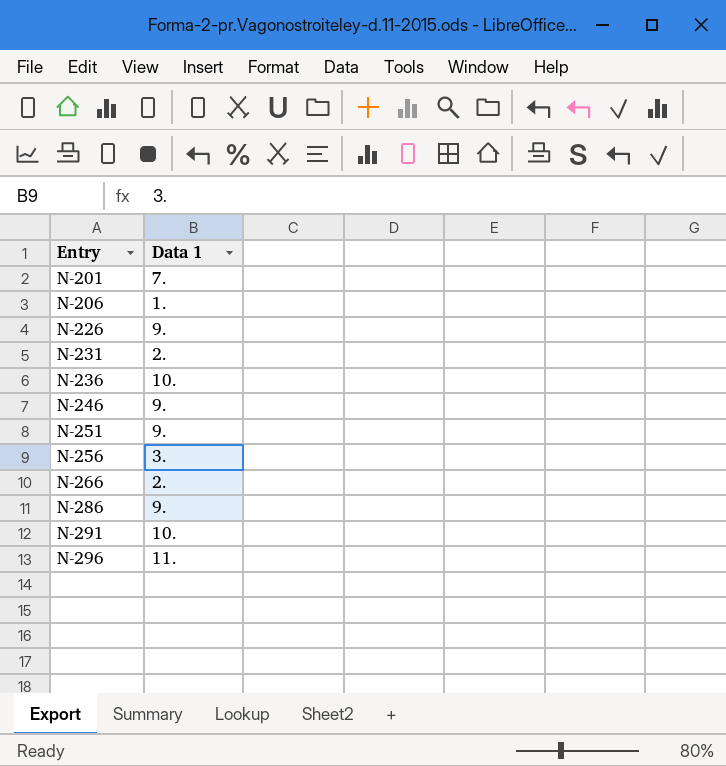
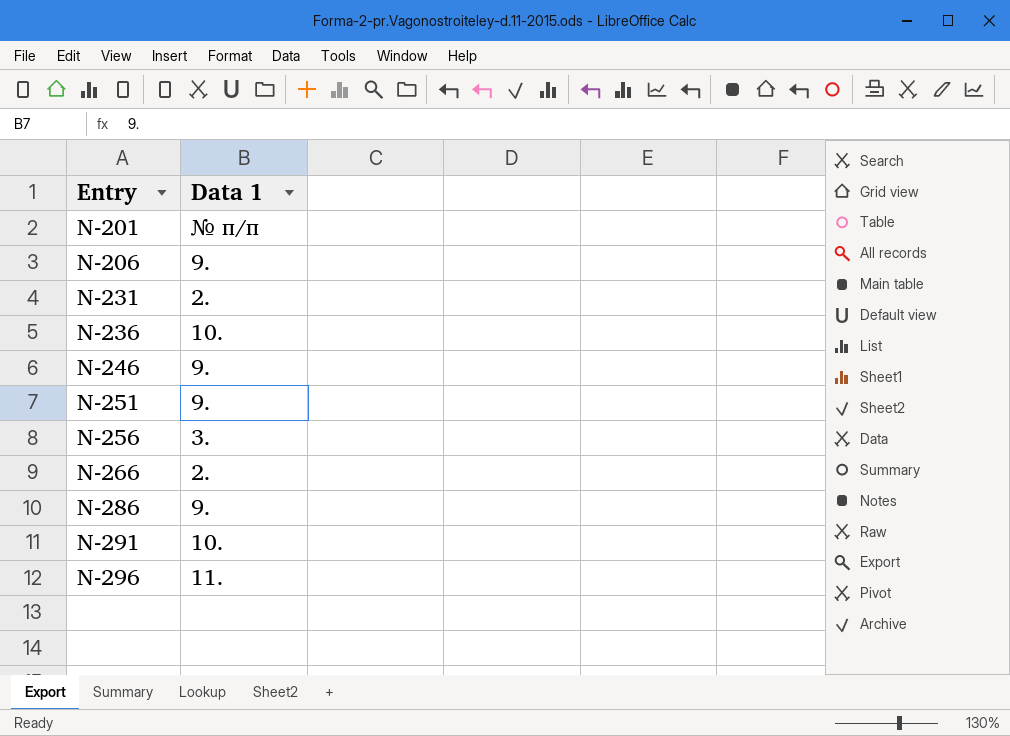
row N-226: 9. -> none
N-201 | Data 1: 7. -> № п/п
N-206 | Data 1: 1. -> 9.

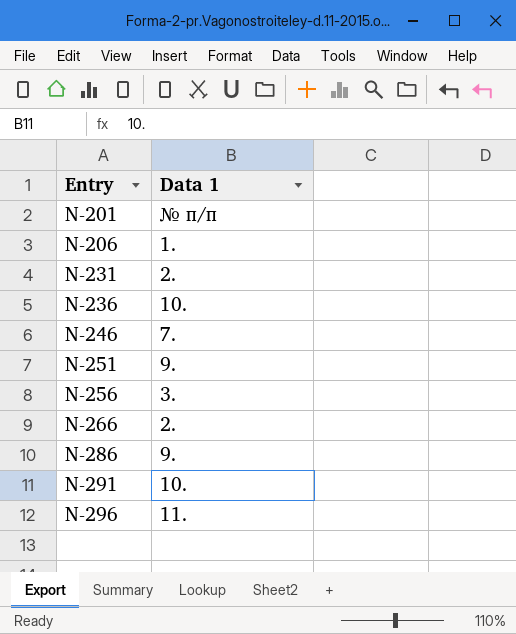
N-206 | Data 1: 9. -> 1.
N-246 | Data 1: 9. -> 7.

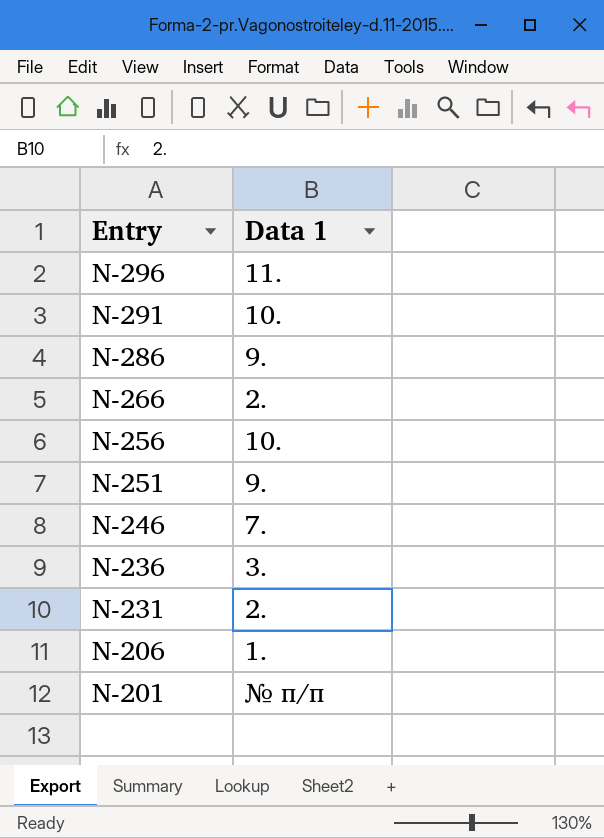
row order: Entry ascending -> Entry descending
N-256 | Data 1: 3. -> 10.
N-236 | Data 1: 10. -> 3.

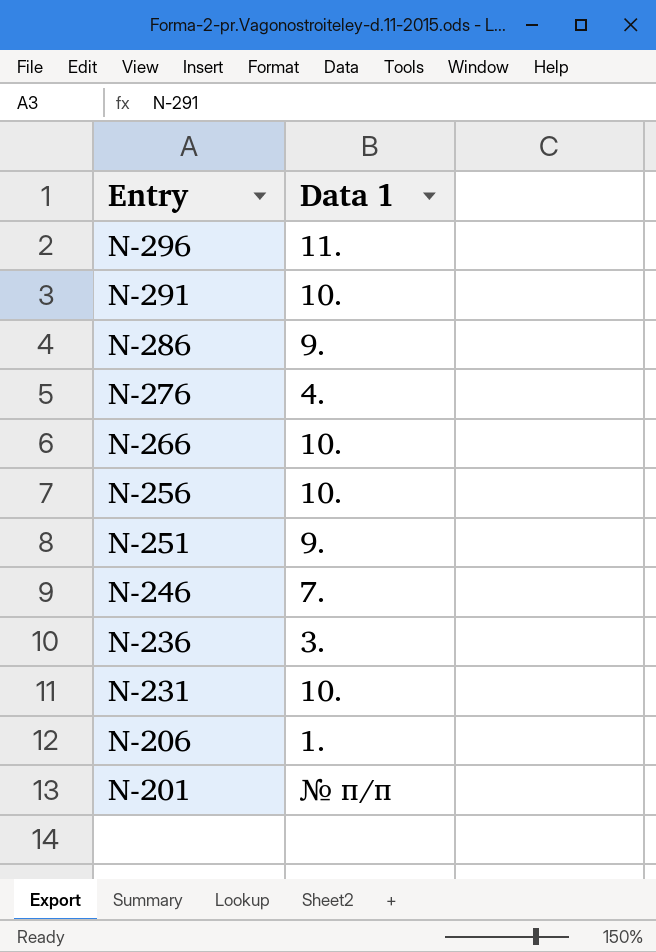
row N-276: none -> 4.
N-266 | Data 1: 2. -> 10.
N-231 | Data 1: 2. -> 10.

